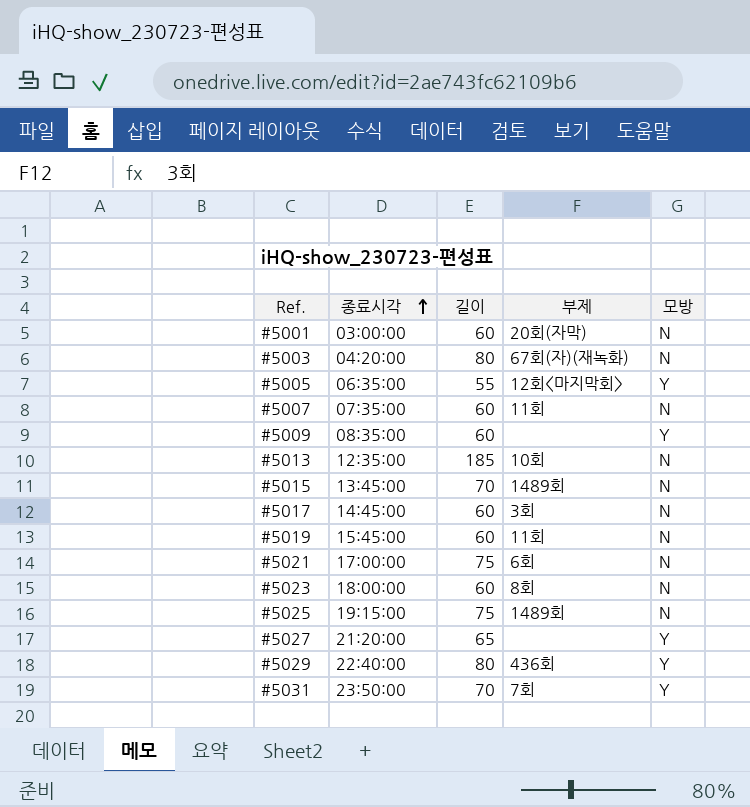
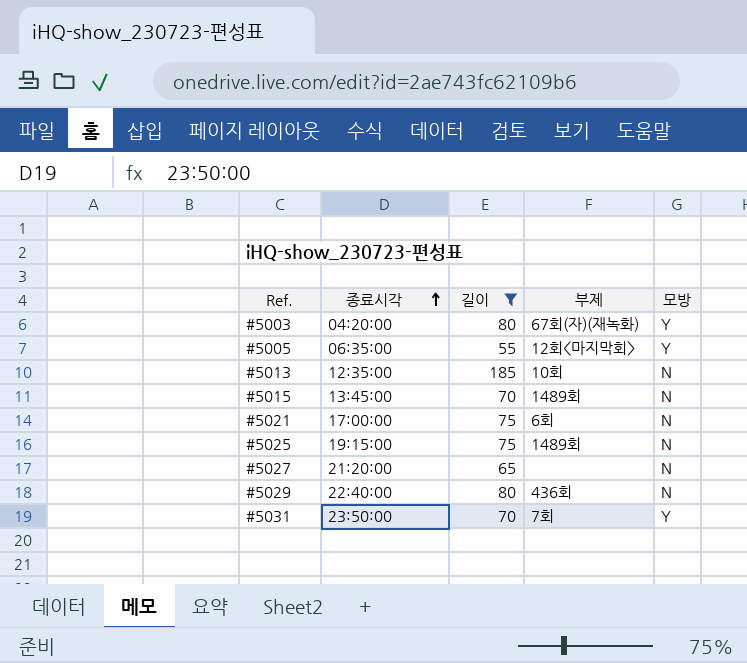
filter: none -> 길이 != 60
#5003 | 모방: N -> Y
#5027 | 모방: Y -> N
#5029 | 모방: Y -> N

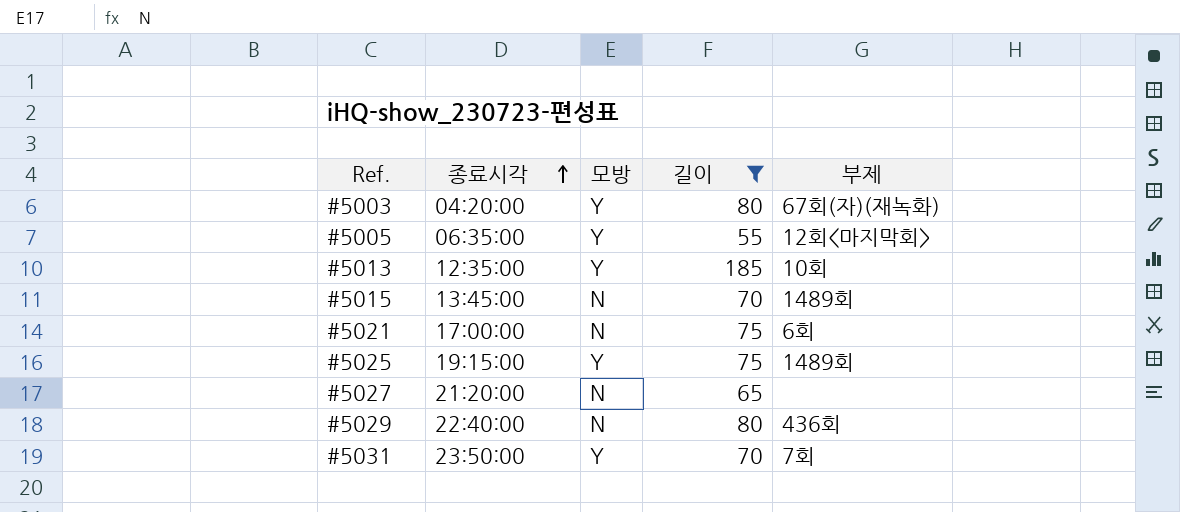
column 모방 | position: 5 -> 3
#5013 | 모방: N -> Y
#5025 | 모방: N -> Y

